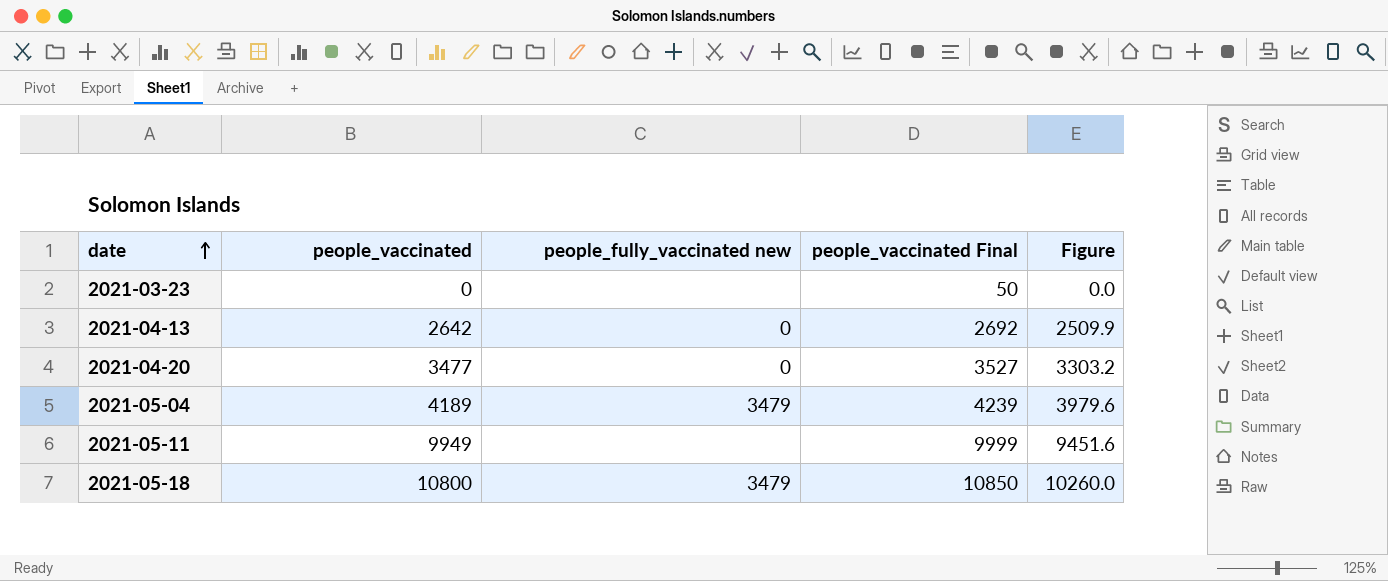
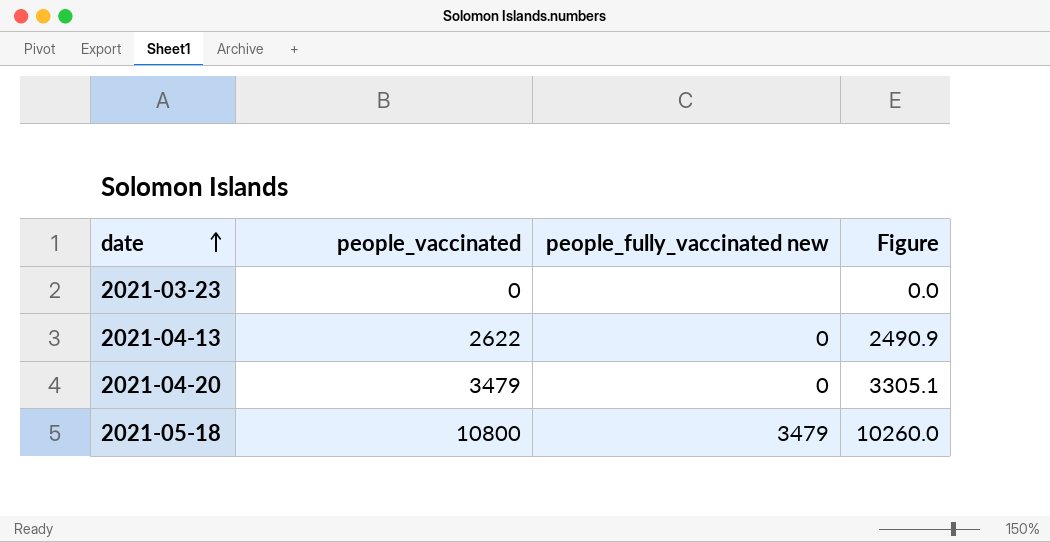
column people_vaccinated Final | formula: [people_vaccinated] + 50 -> none
row 2021-05-04: 4189 | 3479 | 4239 | 3979.6 -> none
row 2021-05-11: 9949 | none | 9999 | 9451.6 -> none
2021-04-13 | people_vaccinated: 2642 -> 2622
2021-04-13 | Figure: 2509.9 -> 2490.9
2021-04-20 | people_vaccinated: 3477 -> 3479
2021-04-20 | Figure: 3303.2 -> 3305.1

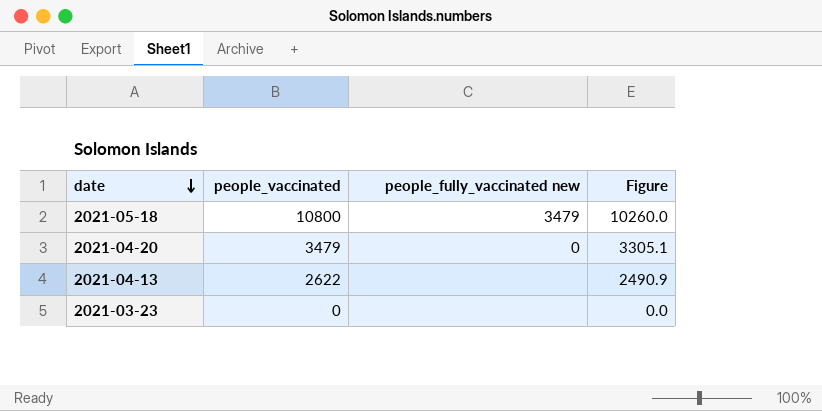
row order: date ascending -> date descending
2021-04-13 | people_fully_vaccinated new: 0 -> none

